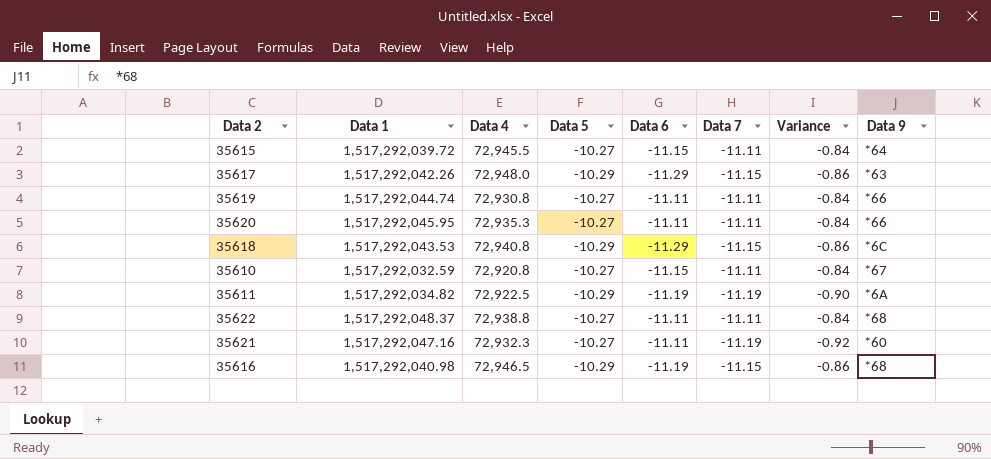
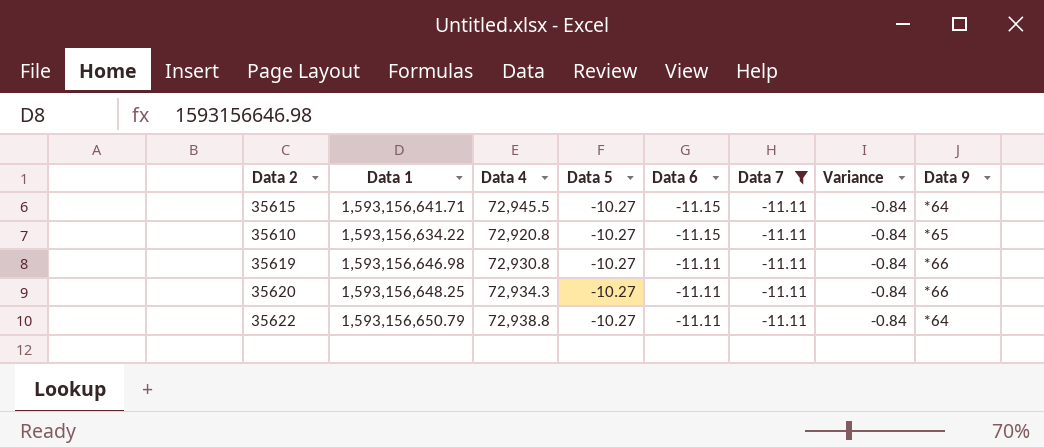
filter: none -> Data 7 = -11.11
row order: none -> Data 6 ascending
35615 | Data 1: 1,517,292,039.72 -> 1,593,156,641.71
35610 | Data 1: 1,517,292,032.59 -> 1,593,156,634.22
35610 | Data 9: *67 -> *65
35619 | Data 1: 1,517,292,044.74 -> 1,593,156,646.98
35620 | Data 1: 1,517,292,045.95 -> 1,593,156,648.25
35620 | Data 4: 72,935.3 -> 72,934.3
35622 | Data 1: 1,517,292,048.37 -> 1,593,156,650.79
35622 | Data 9: *68 -> *64

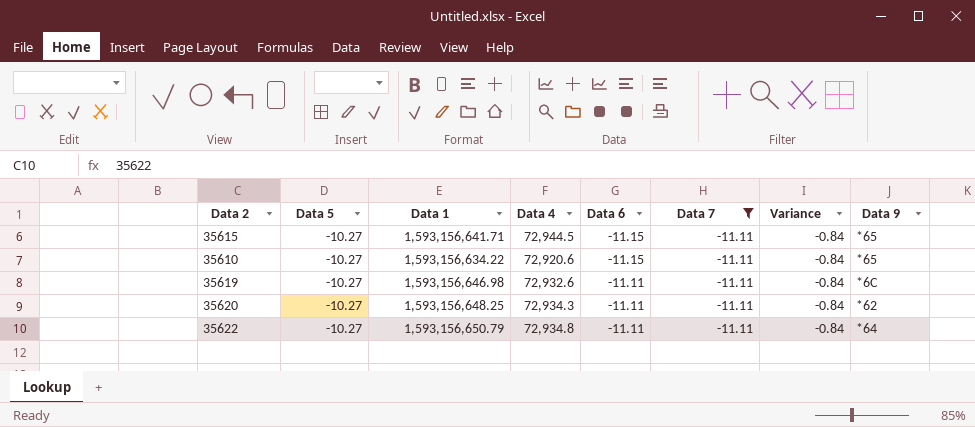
column Data 5 | position: 4 -> 2
35615 | Data 4: 72,945.5 -> 72,944.5
35615 | Data 9: *64 -> *65
35610 | Data 4: 72,920.8 -> 72,920.6
35619 | Data 4: 72,930.8 -> 72,932.6
35619 | Data 9: *66 -> *6C
35620 | Data 9: *66 -> *62
35622 | Data 4: 72,938.8 -> 72,934.8

